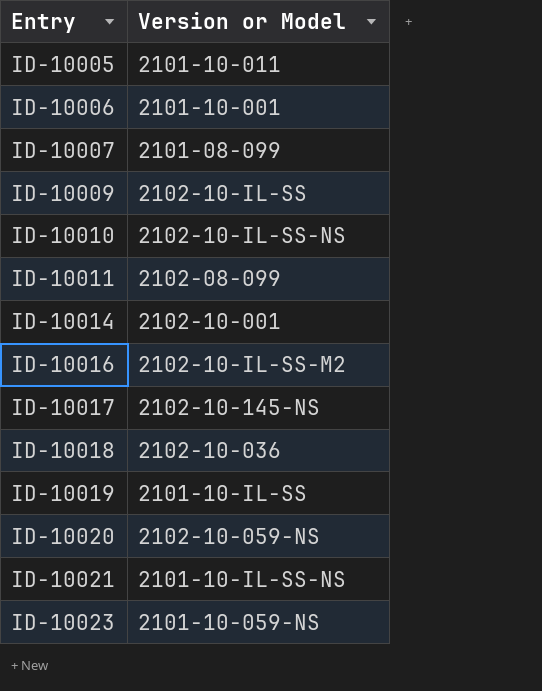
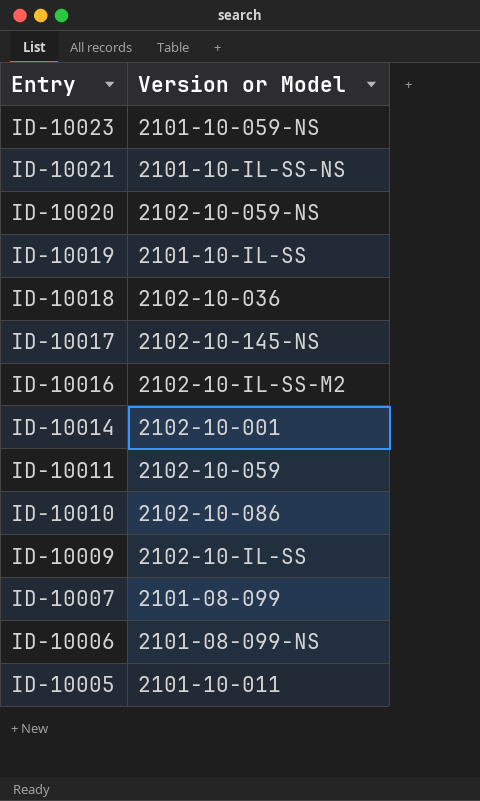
row order: Entry ascending -> Entry descending
ID-10011 | Version or Model: 2102-08-099 -> 2102-10-059
ID-10010 | Version or Model: 2102-10-IL-SS-NS -> 2102-10-086
ID-10006 | Version or Model: 2101-10-001 -> 2101-08-099-NS

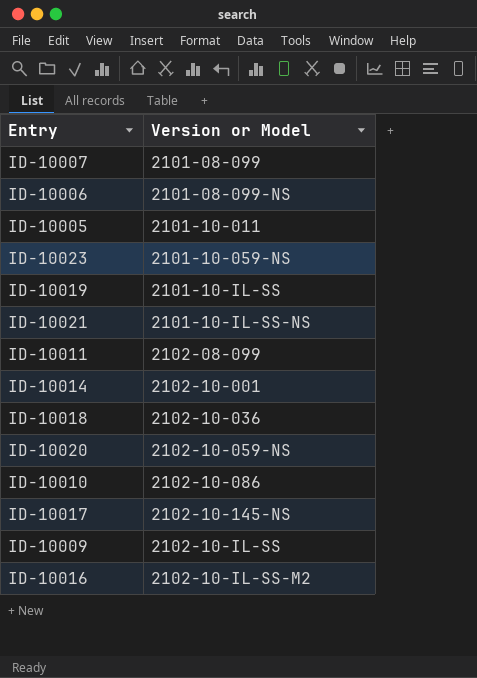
row order: Entry descending -> Version or Model ascending
ID-10011 | Version or Model: 2102-10-059 -> 2102-08-099

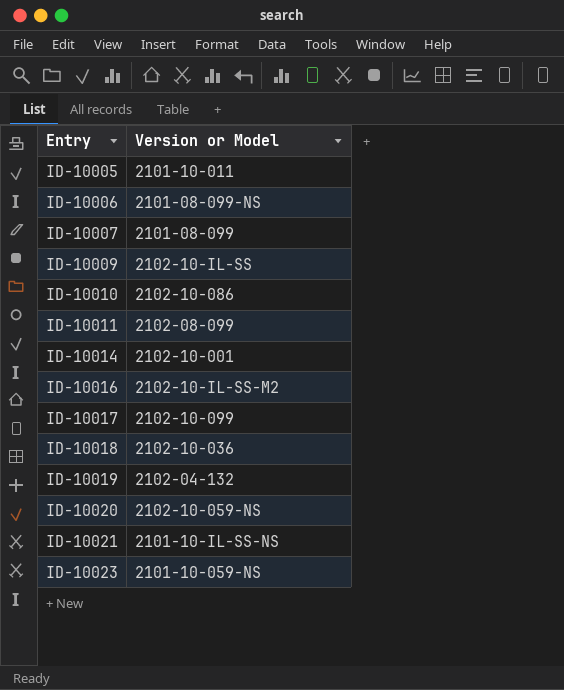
row order: Version or Model ascending -> Entry ascending
ID-10017 | Version or Model: 2102-10-145-NS -> 2102-10-099
ID-10019 | Version or Model: 2101-10-IL-SS -> 2102-04-132

